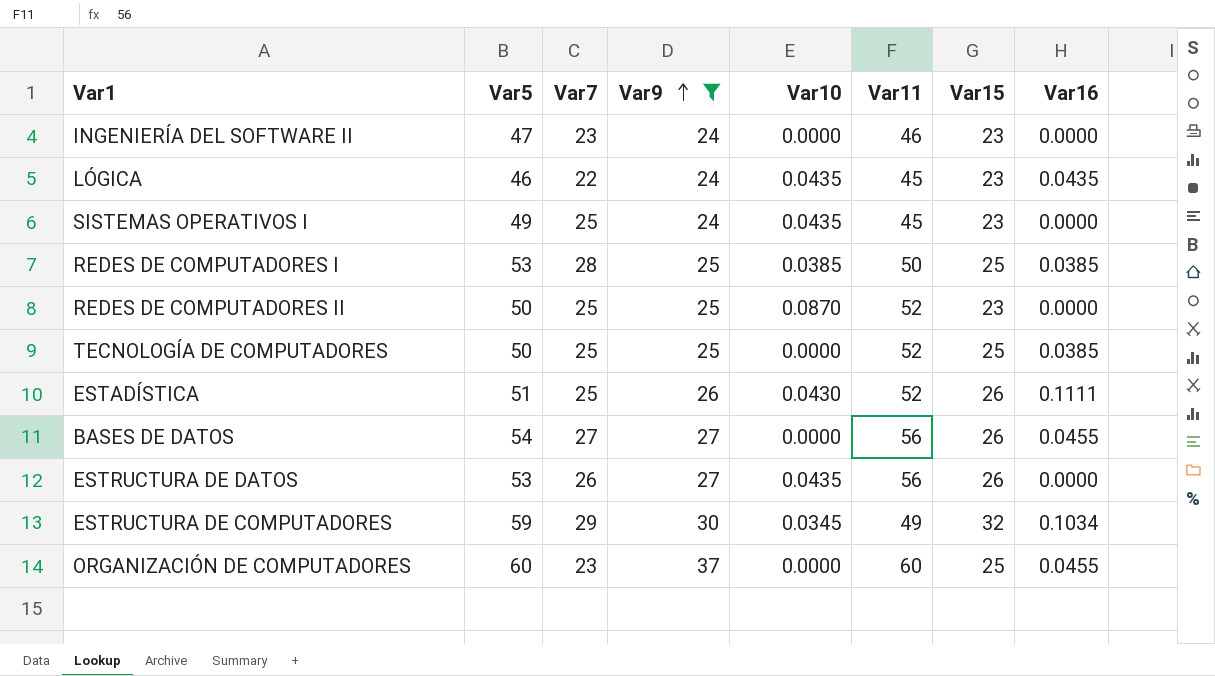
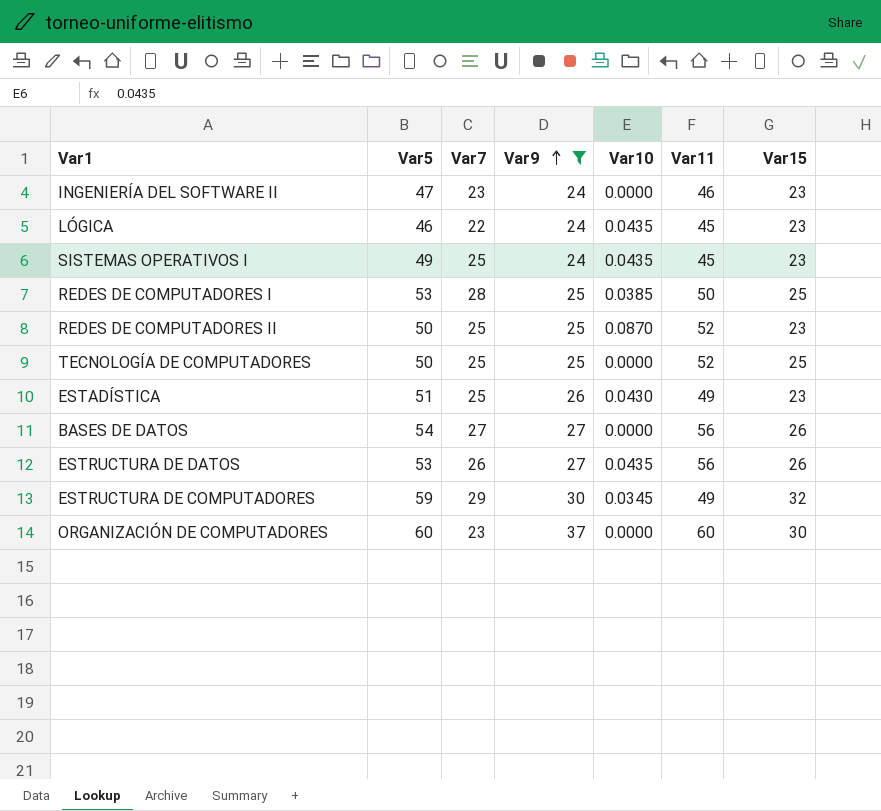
column Var16 | position: 8 -> none
ESTADÍSTICA | Var11: 52 -> 49
ESTADÍSTICA | Var15: 26 -> 23
ORGANIZACIÓN DE COMPUTADORES | Var15: 25 -> 30

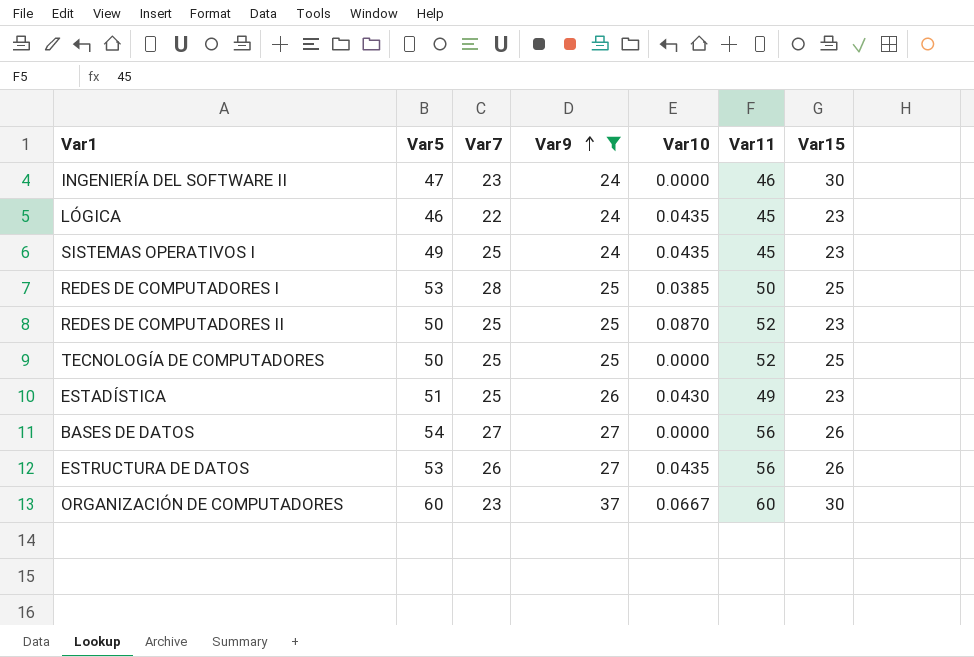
row ESTRUCTURA DE COMPUTADORES: 59 | 29 | 30 | 0.0345 | 49 | 32 -> none
INGENIERÍA DEL SOFTWARE II | Var15: 23 -> 30
ORGANIZACIÓN DE COMPUTADORES | Var10: 0.0000 -> 0.0667

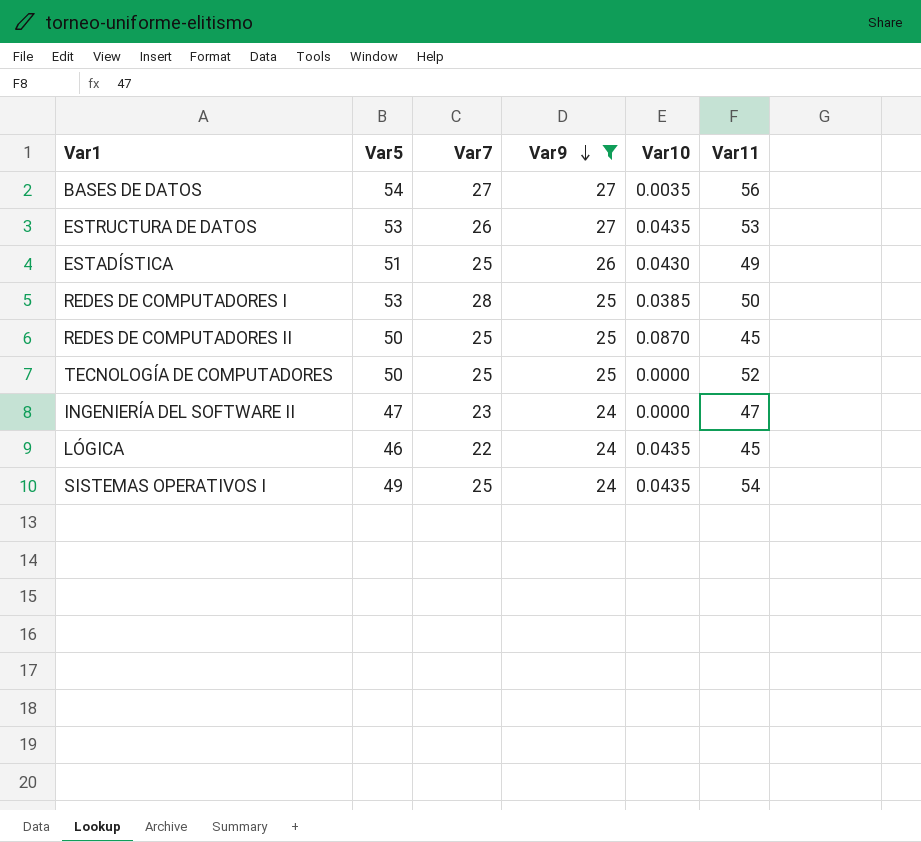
row order: Var9 ascending -> Var9 descending
column Var15 | position: 7 -> none
row ORGANIZACIÓN DE COMPUTADORES: 60 | 23 | 37 | 0.0667 | 60 | 30 -> none
BASES DE DATOS | Var10: 0.0000 -> 0.0035
ESTRUCTURA DE DATOS | Var11: 56 -> 53
REDES DE COMPUTADORES II | Var11: 52 -> 45
INGENIERÍA DEL SOFTWARE II | Var11: 46 -> 47
SISTEMAS OPERATIVOS I | Var11: 45 -> 54

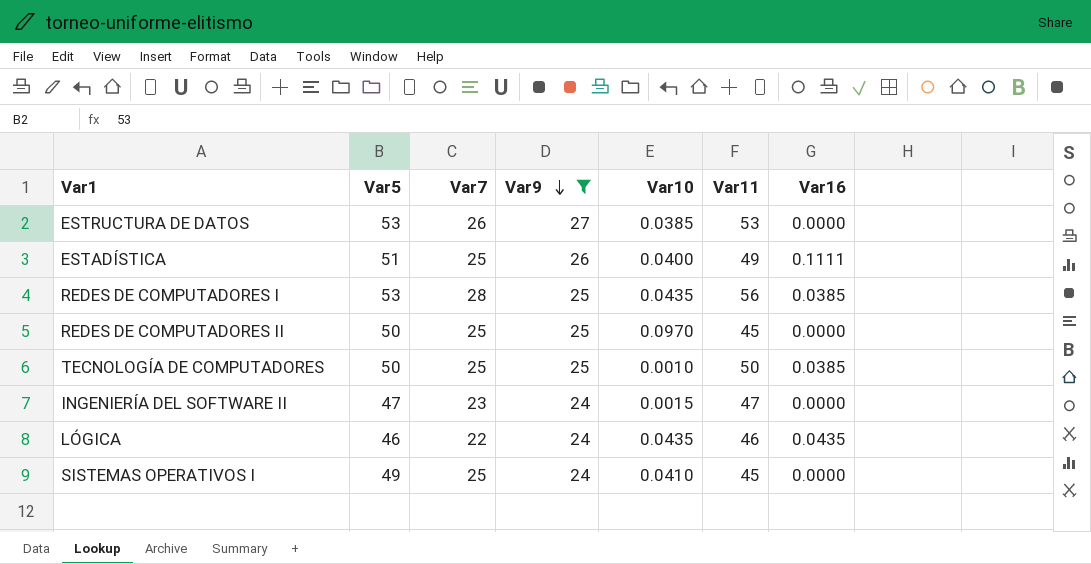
column Var16 | position: none -> 7
row BASES DE DATOS: 54 | 27 | 27 | 0.0035 | 56 -> none
ESTRUCTURA DE DATOS | Var10: 0.0435 -> 0.0385
ESTADÍSTICA | Var10: 0.0430 -> 0.0400
REDES DE COMPUTADORES I | Var10: 0.0385 -> 0.0435
REDES DE COMPUTADORES I | Var11: 50 -> 56
REDES DE COMPUTADORES II | Var10: 0.0870 -> 0.0970
TECNOLOGÍA DE COMPUTADORES | Var10: 0.0000 -> 0.0010
TECNOLOGÍA DE COMPUTADORES | Var11: 52 -> 50
INGENIERÍA DEL SOFTWARE II | Var10: 0.0000 -> 0.0015
LÓGICA | Var11: 45 -> 46
SISTEMAS OPERATIVOS I | Var10: 0.0435 -> 0.0410
SISTEMAS OPERATIVOS I | Var11: 54 -> 45

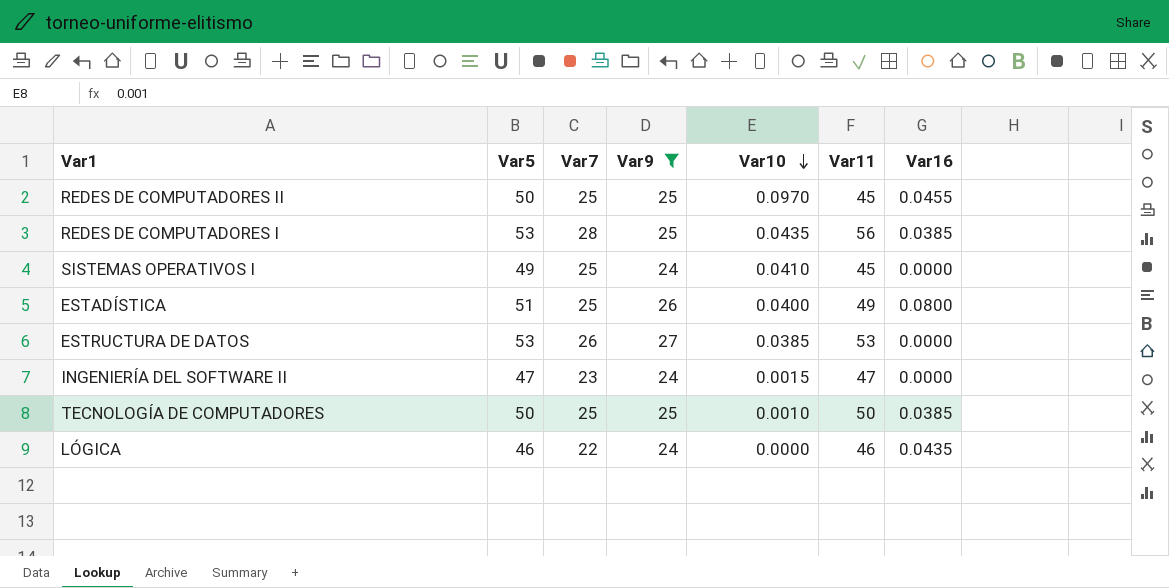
row order: Var9 descending -> Var10 descending
REDES DE COMPUTADORES II | Var16: 0.0000 -> 0.0455
ESTADÍSTICA | Var16: 0.1111 -> 0.0800
LÓGICA | Var10: 0.0435 -> 0.0000

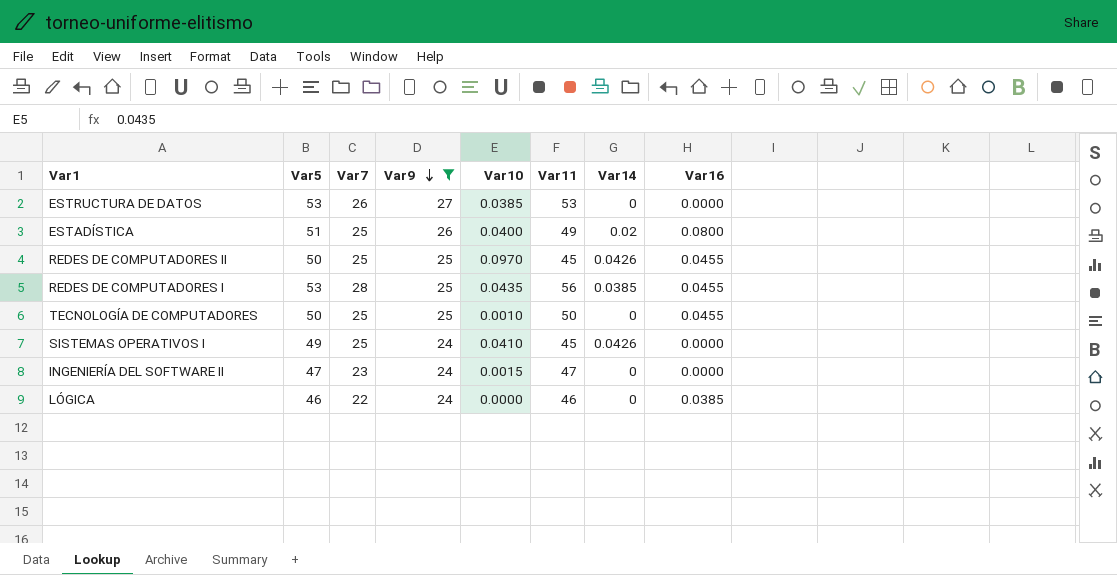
row order: Var10 descending -> Var9 descending
column Var14 | position: none -> 7
REDES DE COMPUTADORES I | Var16: 0.0385 -> 0.0455
TECNOLOGÍA DE COMPUTADORES | Var16: 0.0385 -> 0.0455
LÓGICA | Var16: 0.0435 -> 0.0385

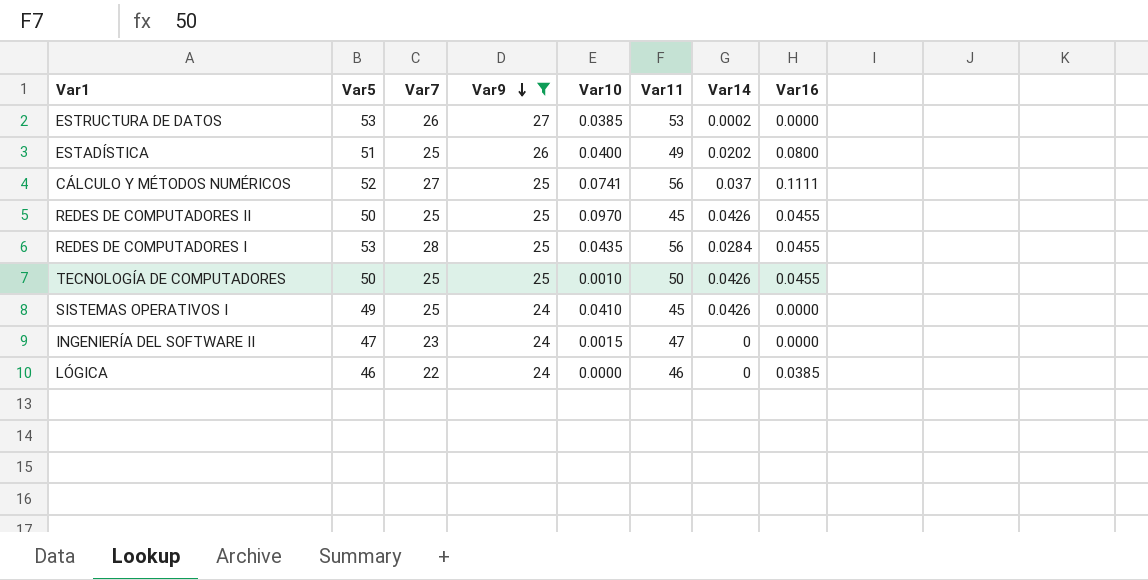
ESTRUCTURA DE DATOS | Var14: 0 -> 0.0002
ESTADÍSTICA | Var14: 0.02 -> 0.0202
row CÁLCULO Y MÉTODOS NUMÉRICOS: none -> 52 | 27 | 25 | 0.0741 | 56 | 0.037 | 0.1111
REDES DE COMPUTADORES I | Var14: 0.0385 -> 0.0284
TECNOLOGÍA DE COMPUTADORES | Var14: 0 -> 0.0426

